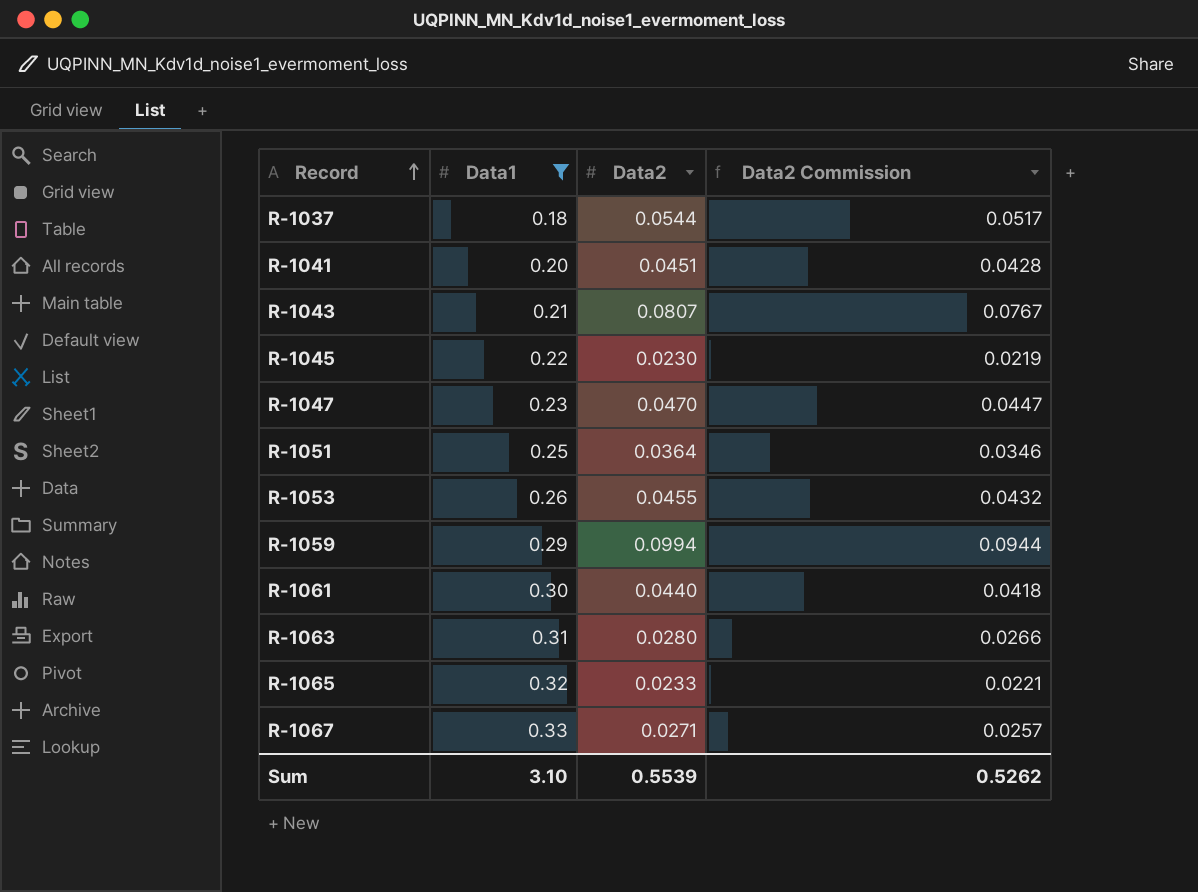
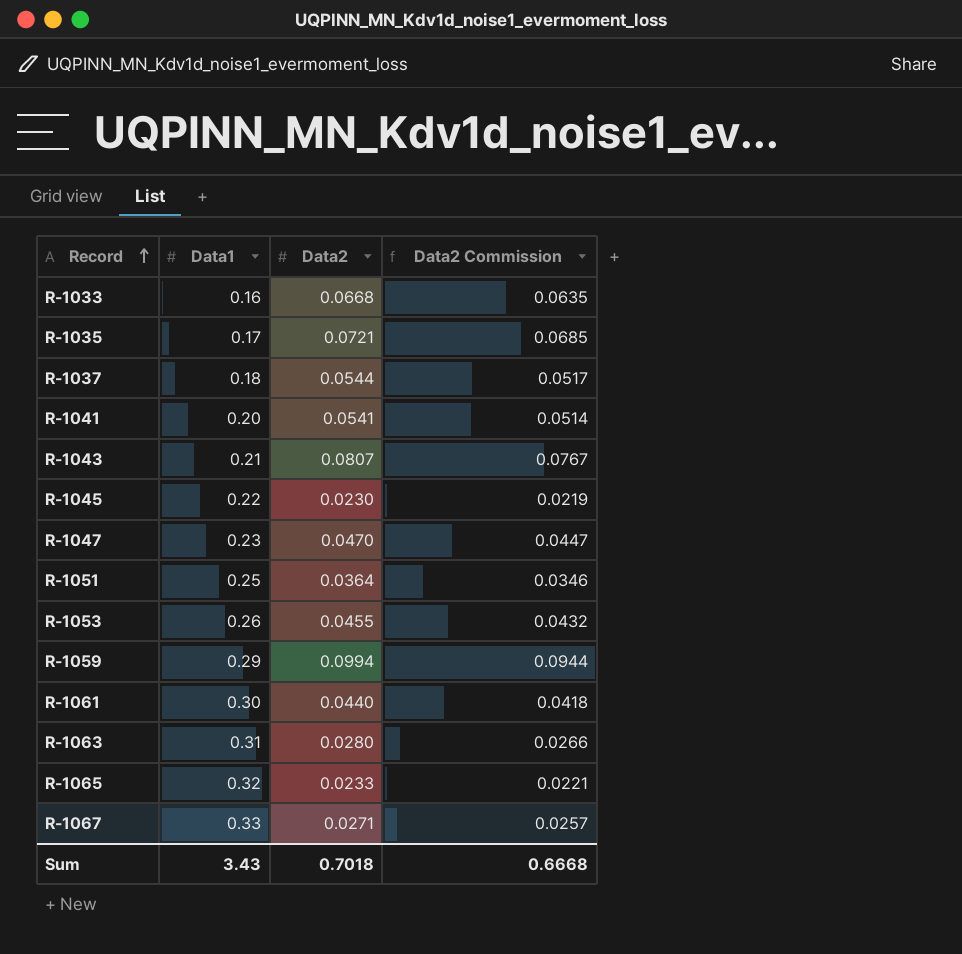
filter: Data1 >= 0.18 -> none
R-1041 | Data2: 0.0451 -> 0.0541
R-1041 | Data2 Commission: 0.0428 -> 0.0514
Sum | Data1: 3.10 -> 3.43
Sum | Data2: 0.5539 -> 0.7018
Sum | Data2 Commission: 0.5262 -> 0.6668

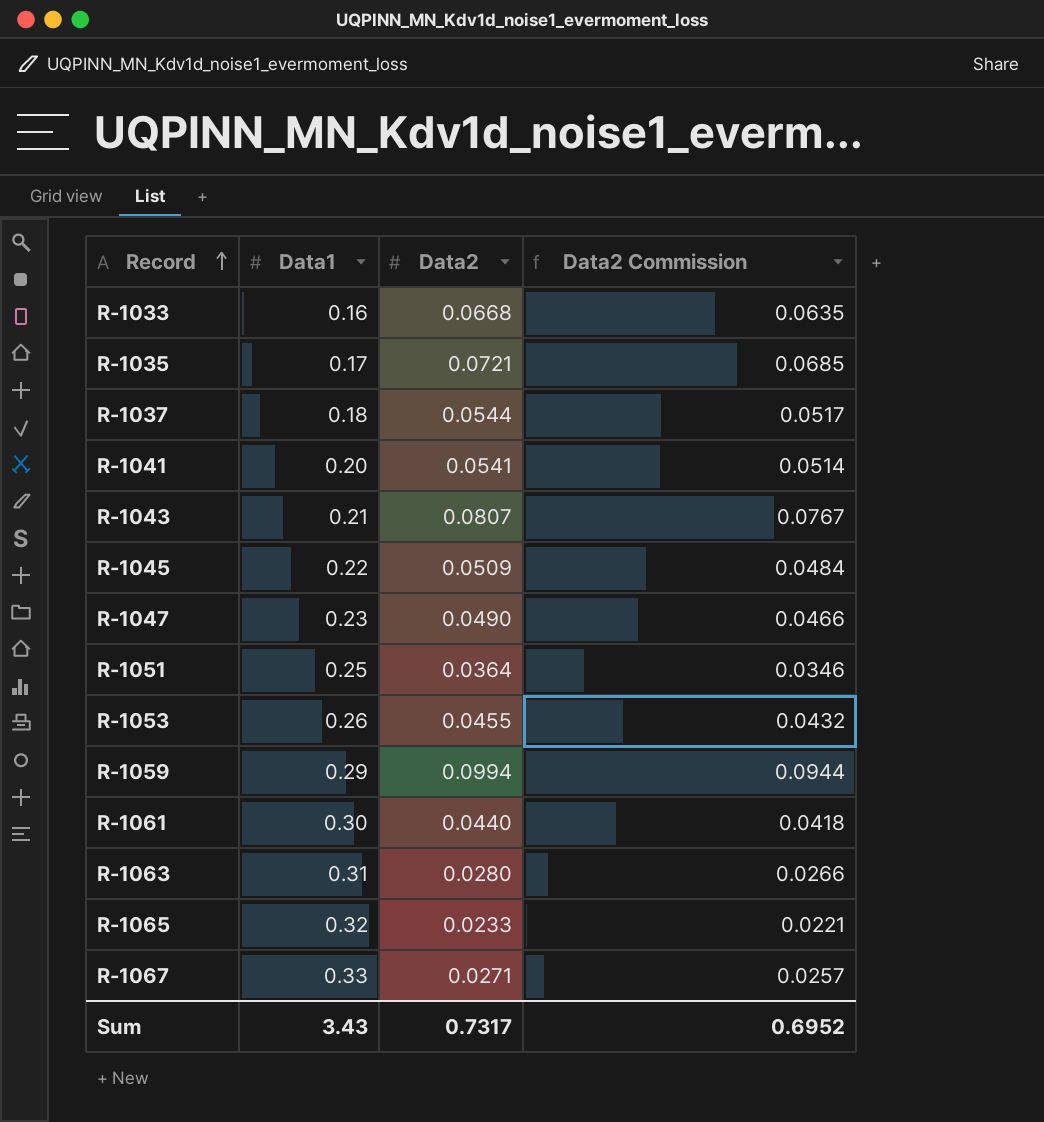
R-1045 | Data2: 0.0230 -> 0.0509
R-1045 | Data2 Commission: 0.0219 -> 0.0484
R-1047 | Data2: 0.0470 -> 0.0490
R-1047 | Data2 Commission: 0.0447 -> 0.0466
Sum | Data2: 0.7018 -> 0.7317
Sum | Data2 Commission: 0.6668 -> 0.6952

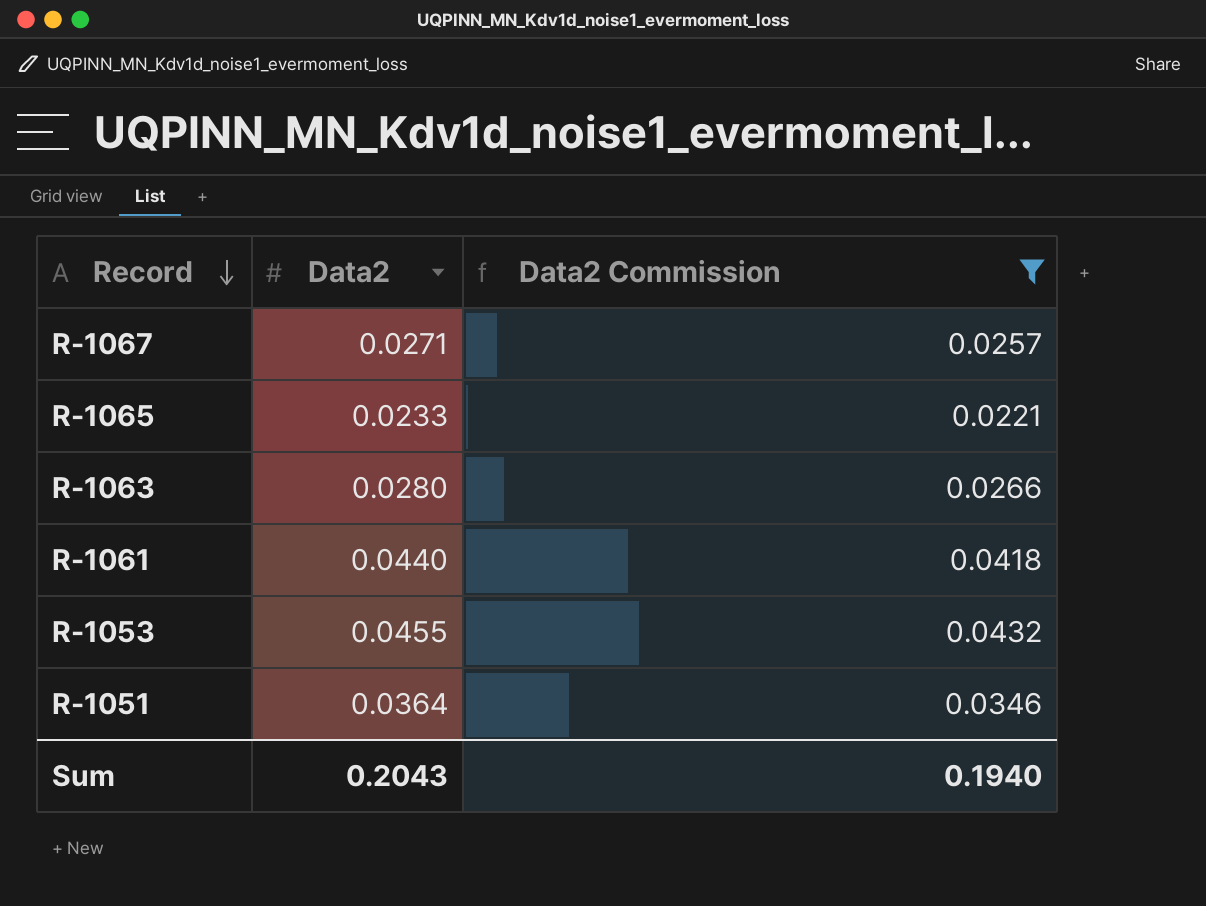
filter: none -> Data2 Commission <= 0.0432
row order: Record ascending -> Record descending
column Data1 | position: 2 -> none
Sum | Data2: 0.7317 -> 0.2043
Sum | Data2 Commission: 0.6952 -> 0.1940

